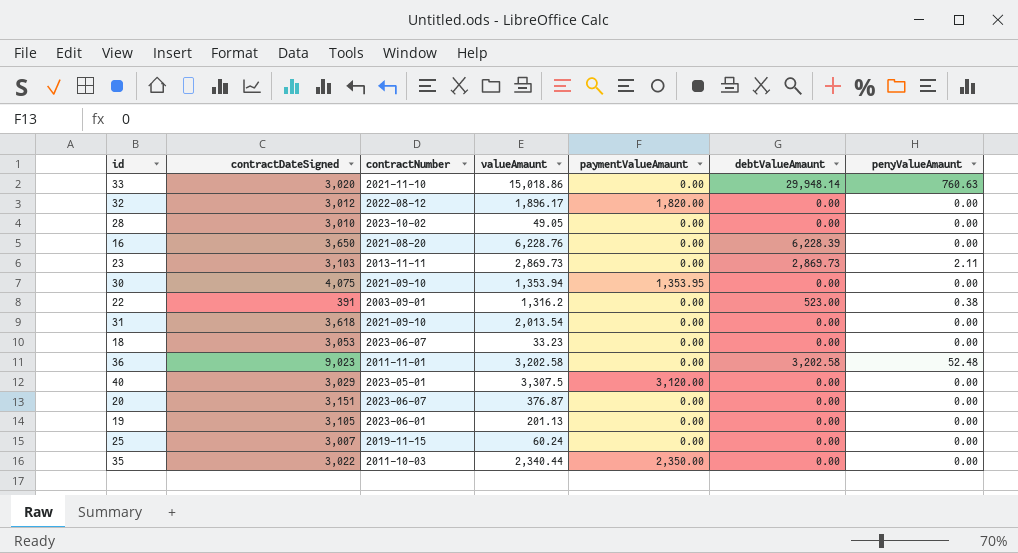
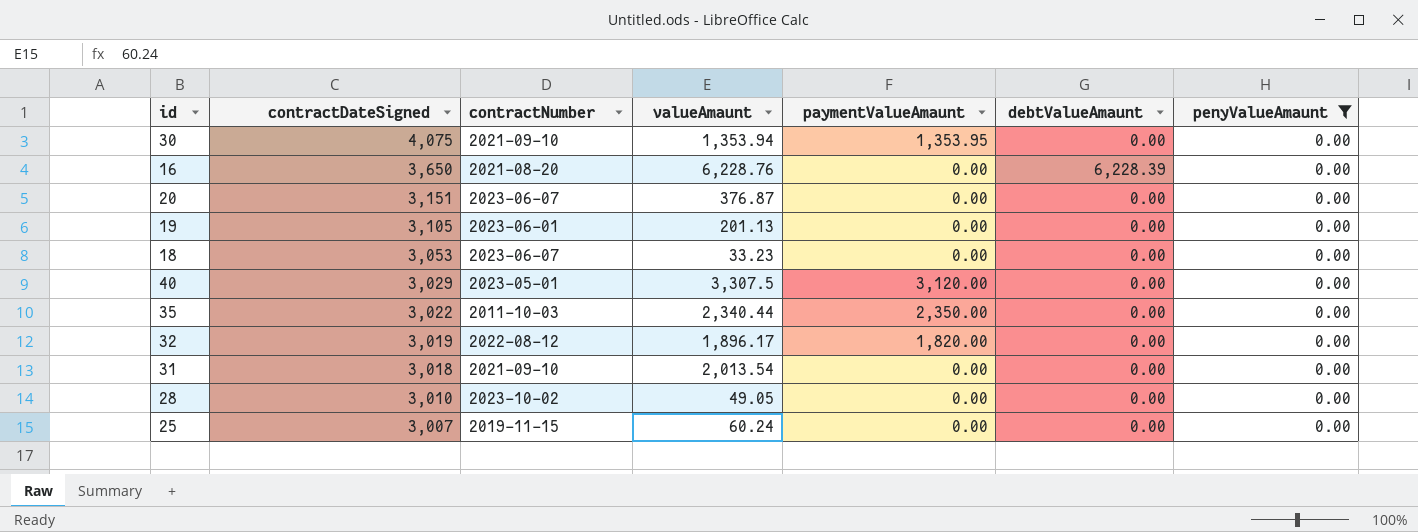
filter: none -> penyValueAmaunt = 0.00
row order: none -> contractDateSigned descending
32 | contractDateSigned: 3,012 -> 3,019
31 | contractDateSigned: 3,618 -> 3,018

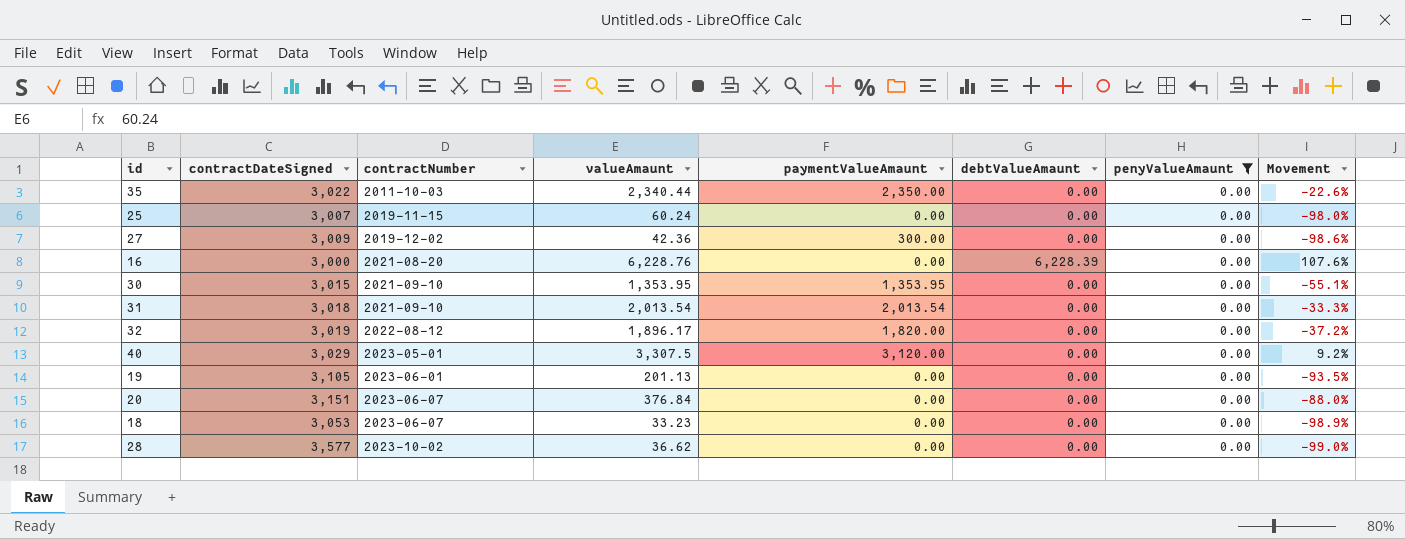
row order: contractDateSigned descending -> contractNumber ascending
column Movement | formula: none -> ([valueAmaunt] - [contractDateSigned]) / [contractDateSigned]
row 27: none -> 3,009 | 2019-12-02 | 42.36 | 300.00 | 0.00 | 0.00 | -98.6%
16 | contractDateSigned: 3,650 -> 3,000
30 | contractDateSigned: 4,075 -> 3,015
30 | valueAmaunt: 1,353.94 -> 1,353.95
31 | paymentValueAmaunt: 0.00 -> 2,013.54
20 | valueAmaunt: 376.87 -> 376.84
28 | contractDateSigned: 3,010 -> 3,577
28 | valueAmaunt: 49.05 -> 36.62

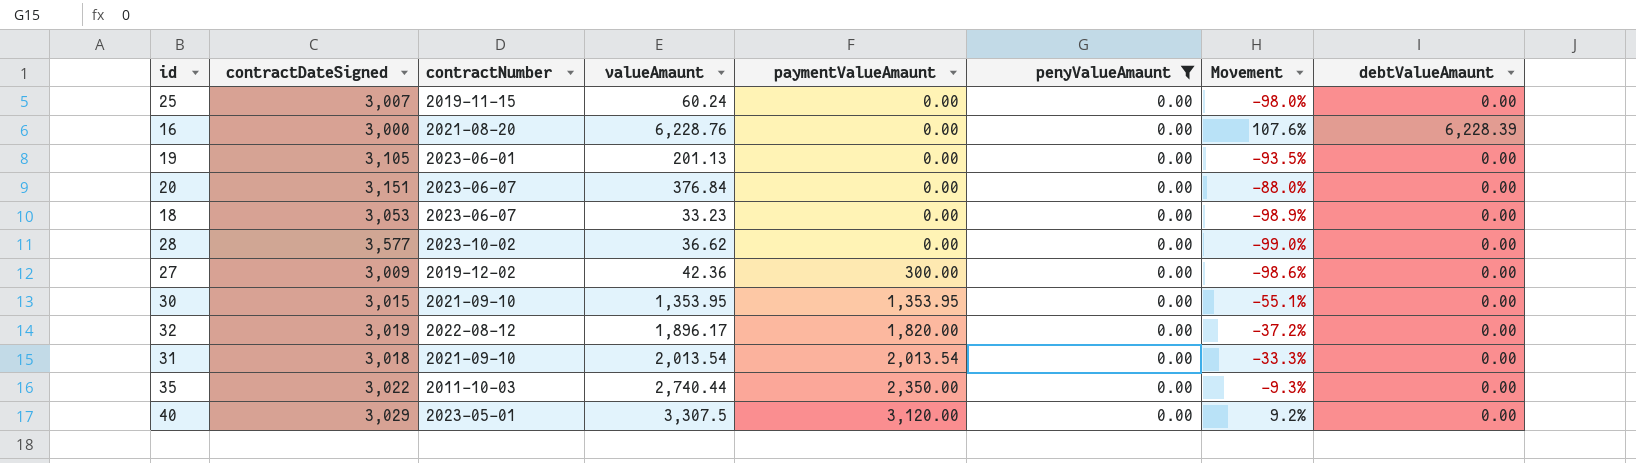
row order: contractNumber ascending -> paymentValueAmaunt ascending
column debtValueAmaunt | position: 6 -> 8
35 | valueAmaunt: 2,340.44 -> 2,740.44
35 | Movement: -22.6% -> -9.3%

